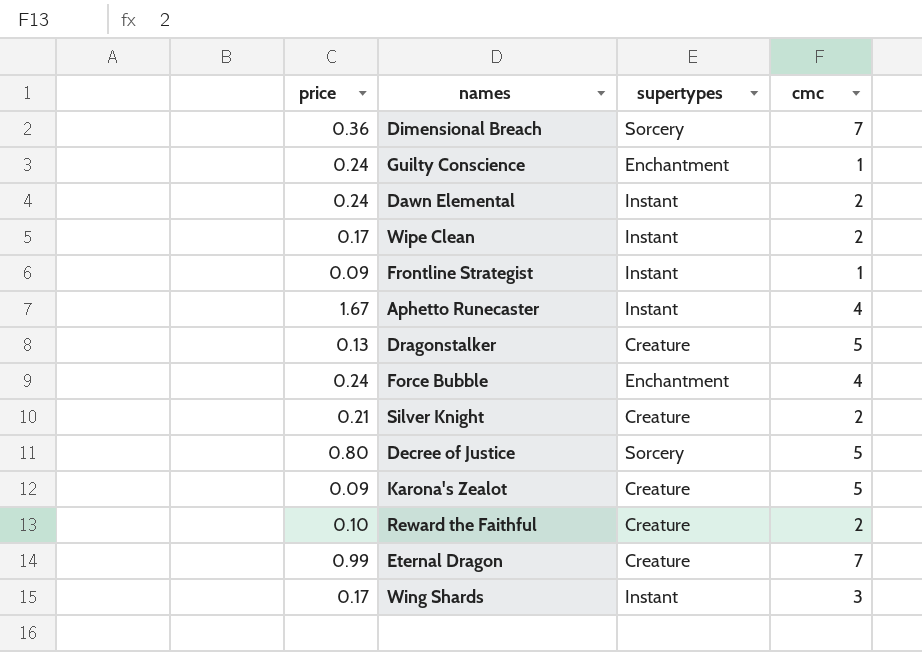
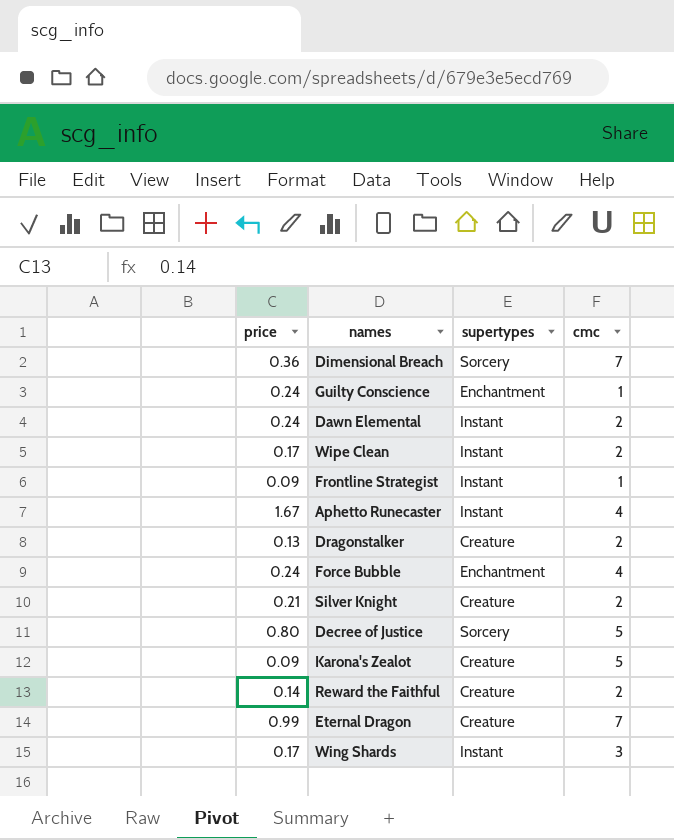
Dragonstalker | cmc: 5 -> 2
Reward the Faithful | price: 0.10 -> 0.14

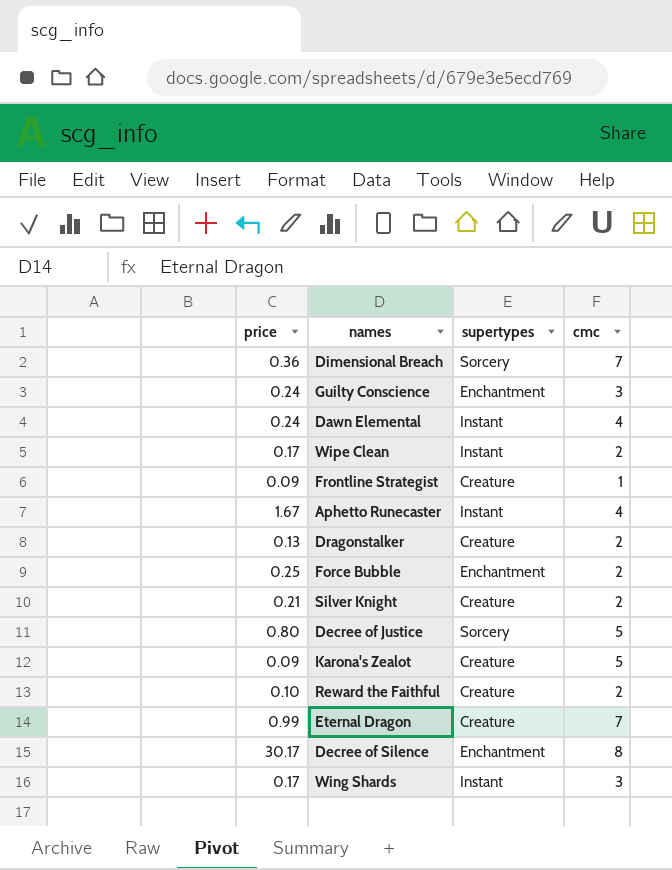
Guilty Conscience | cmc: 1 -> 3
Dawn Elemental | cmc: 2 -> 4
Frontline Strategist | supertypes: Instant -> Creature
Force Bubble | price: 0.24 -> 0.25
Force Bubble | cmc: 4 -> 2
Reward the Faithful | price: 0.14 -> 0.10
row Decree of Silence: none -> 30.17 | Enchantment | 8

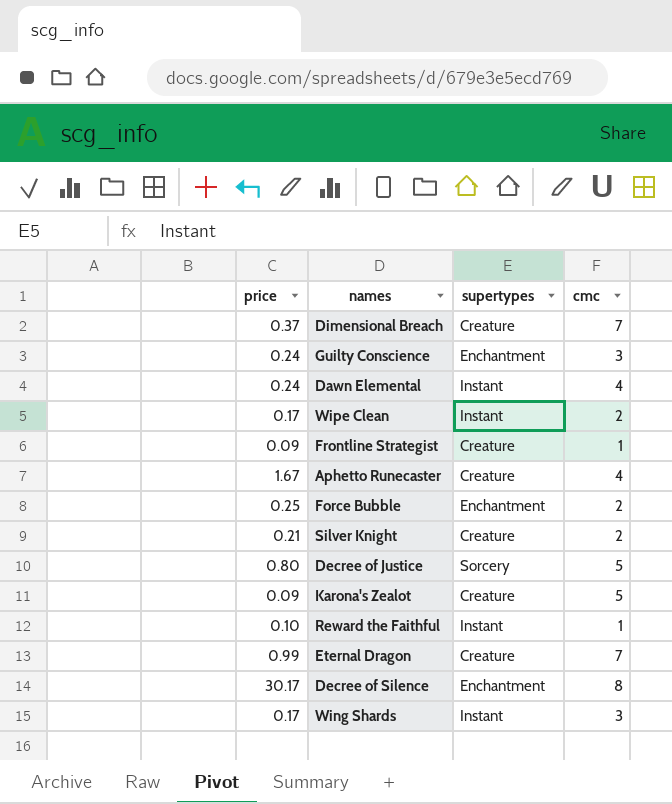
row Dragonstalker: 0.13 | Creature | 2 -> none
Dimensional Breach | price: 0.36 -> 0.37
Dimensional Breach | supertypes: Sorcery -> Creature
Aphetto Runecaster | supertypes: Instant -> Creature
Reward the Faithful | supertypes: Creature -> Instant
Reward the Faithful | cmc: 2 -> 1

